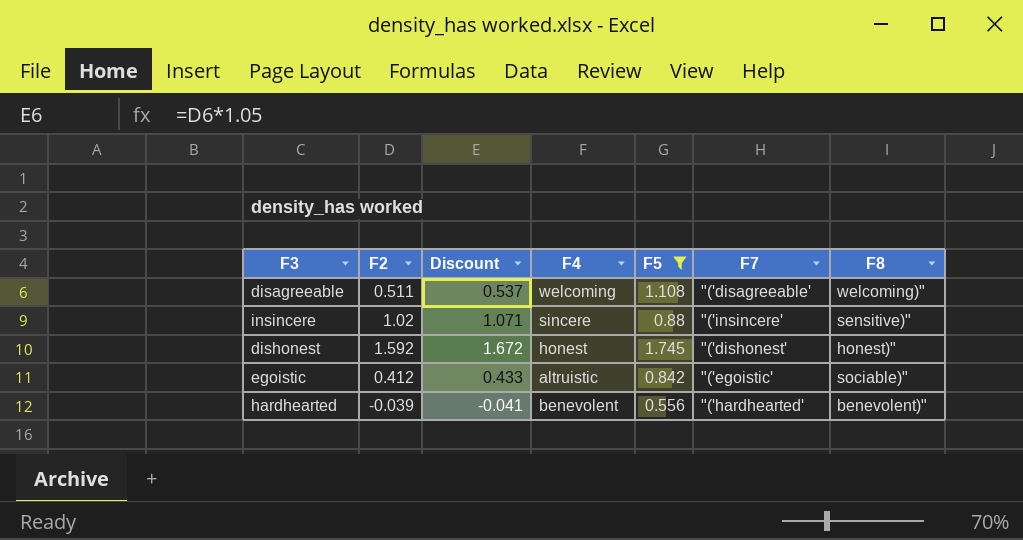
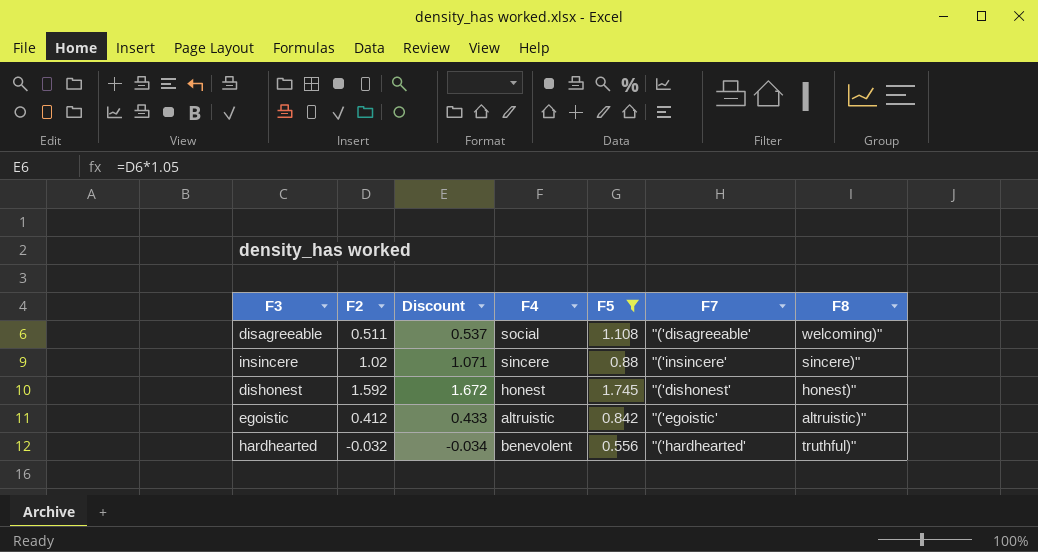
disagreeable | F4: welcoming -> social
insincere | F8: sensitive)" -> sincere)"
egoistic | F8: sociable)" -> altruistic)"
hardhearted | F2: -0.039 -> -0.032
hardhearted | Discount: -0.041 -> -0.034
hardhearted | F8: benevolent)" -> truthful)"

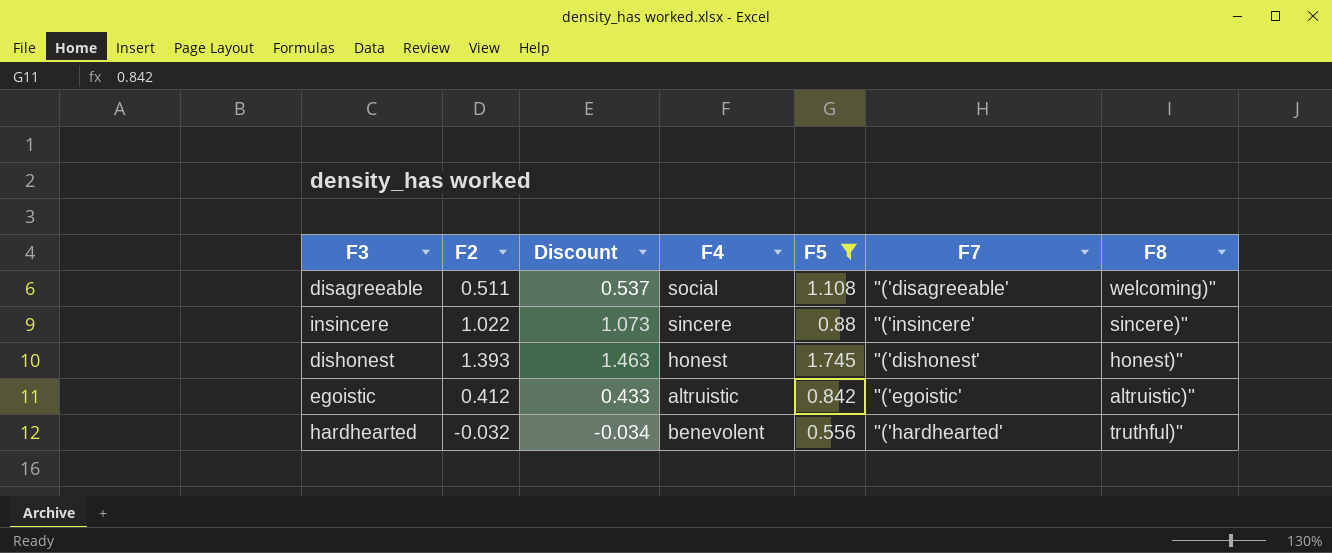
insincere | F2: 1.02 -> 1.022
insincere | Discount: 1.071 -> 1.073
dishonest | F2: 1.592 -> 1.393
dishonest | Discount: 1.672 -> 1.463

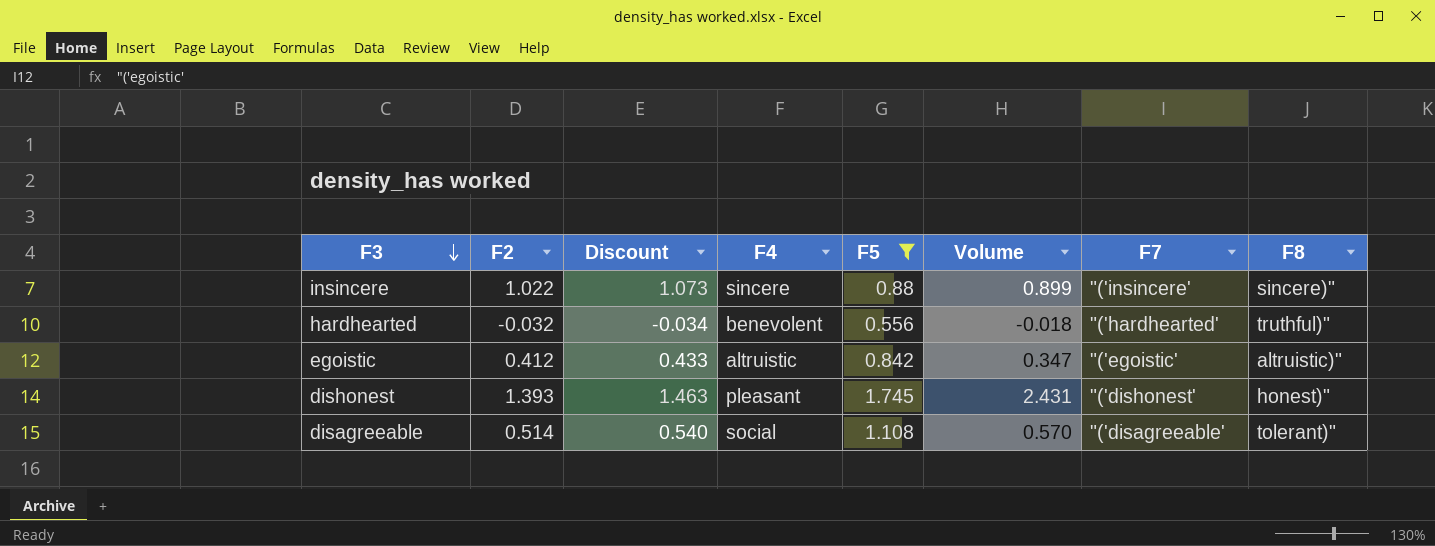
row order: none -> F3 descending
column Volume | formula: none -> [F2] * [F5]
dishonest | F4: honest -> pleasant
disagreeable | F2: 0.511 -> 0.514
disagreeable | Discount: 0.537 -> 0.540
disagreeable | F8: welcoming)" -> tolerant)"

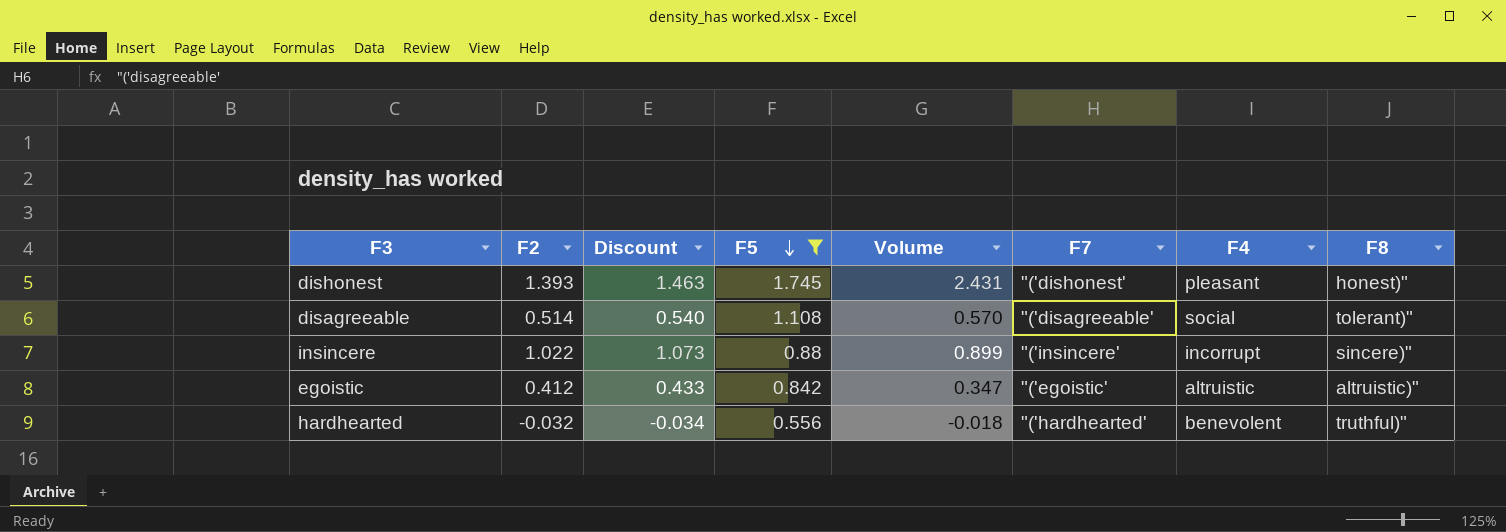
row order: F3 descending -> F5 descending
column F4 | position: 4 -> 7
insincere | F4: sincere -> incorrupt

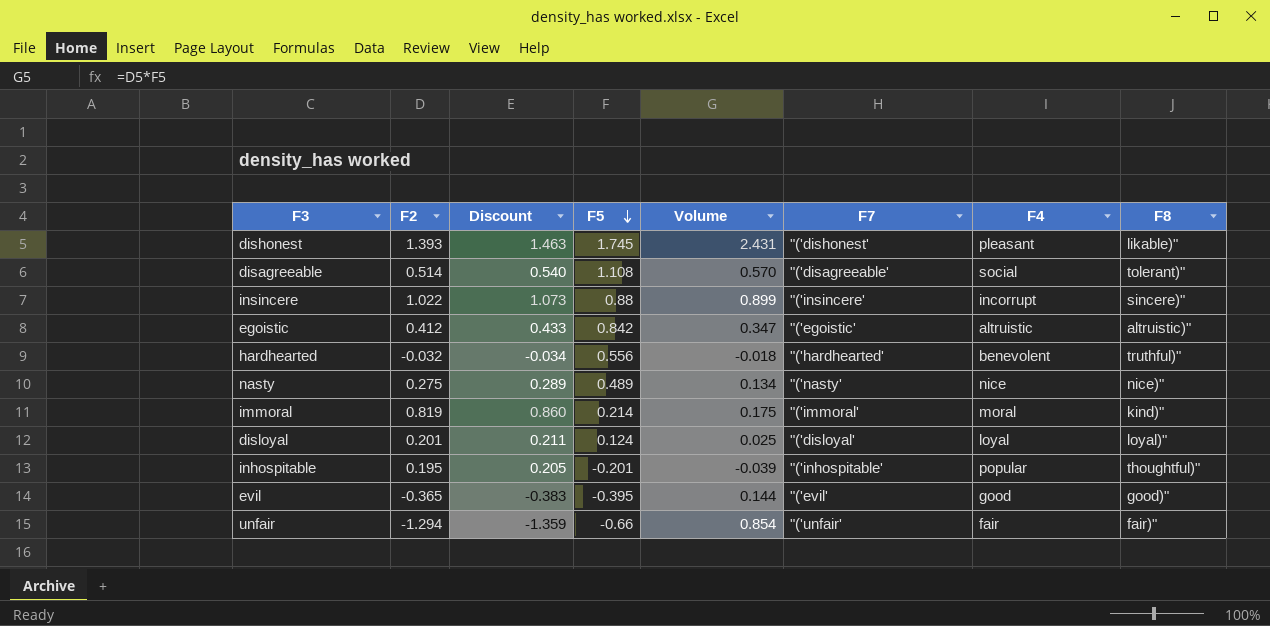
filter: F5 >= 0.556 -> none
dishonest | F8: honest)" -> likable)"

